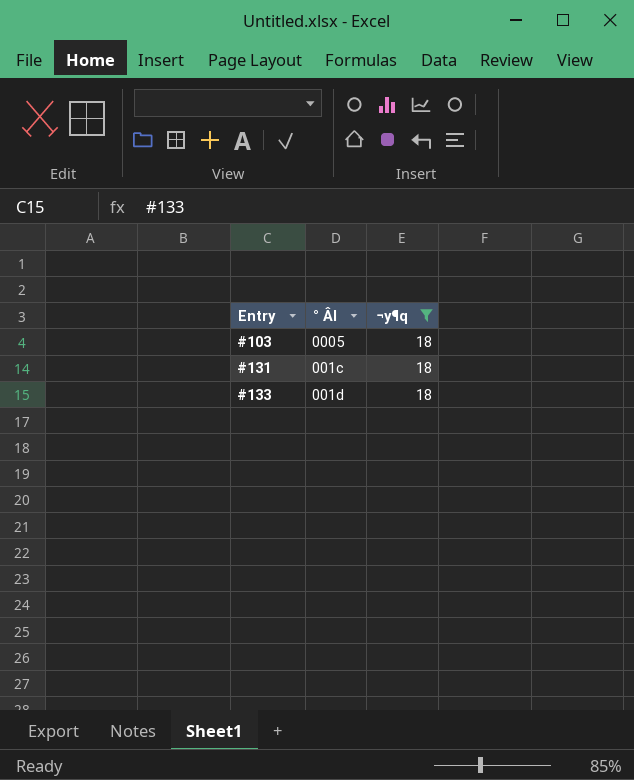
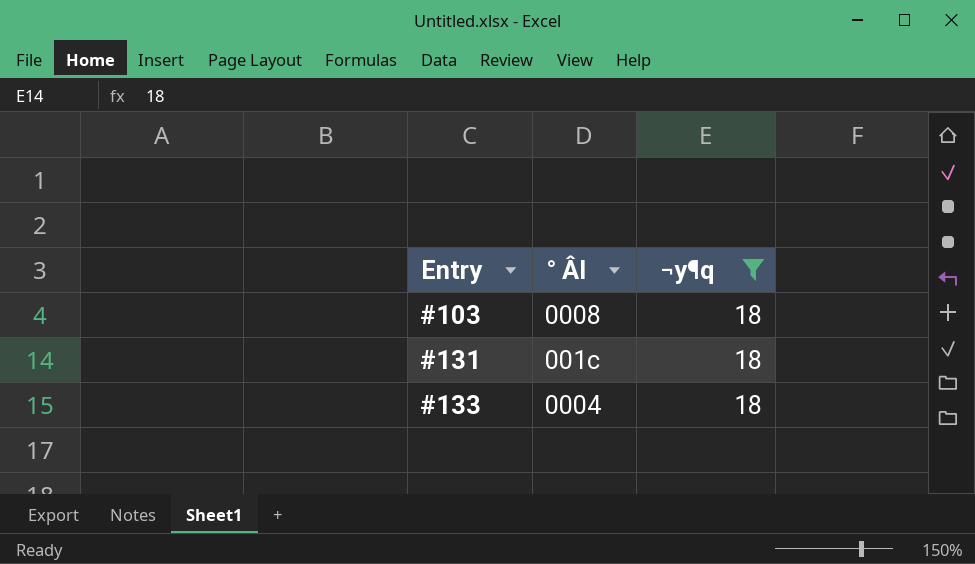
#103 | ° ÂI: 0005 -> 0008
#133 | ° ÂI: 001d -> 0004

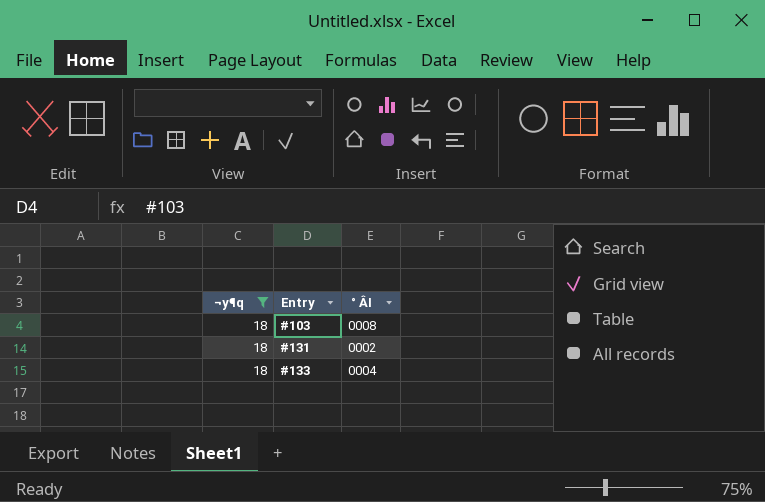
column ¬y¶q | position: 3 -> 1
#131 | ° ÂI: 001c -> 0002

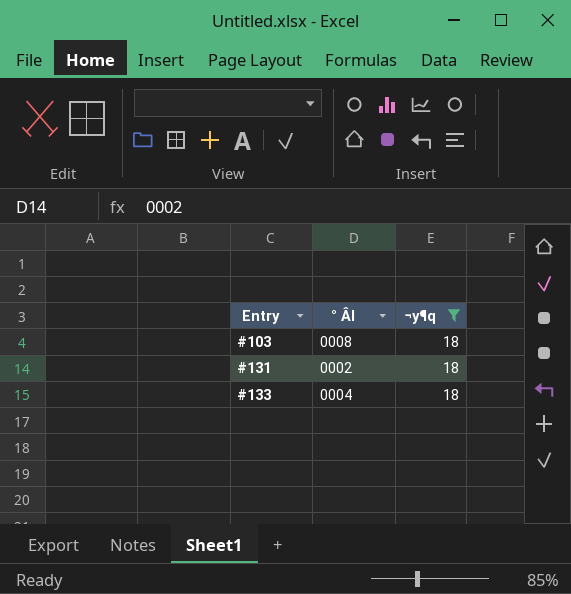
column ¬y¶q | position: 1 -> 3

